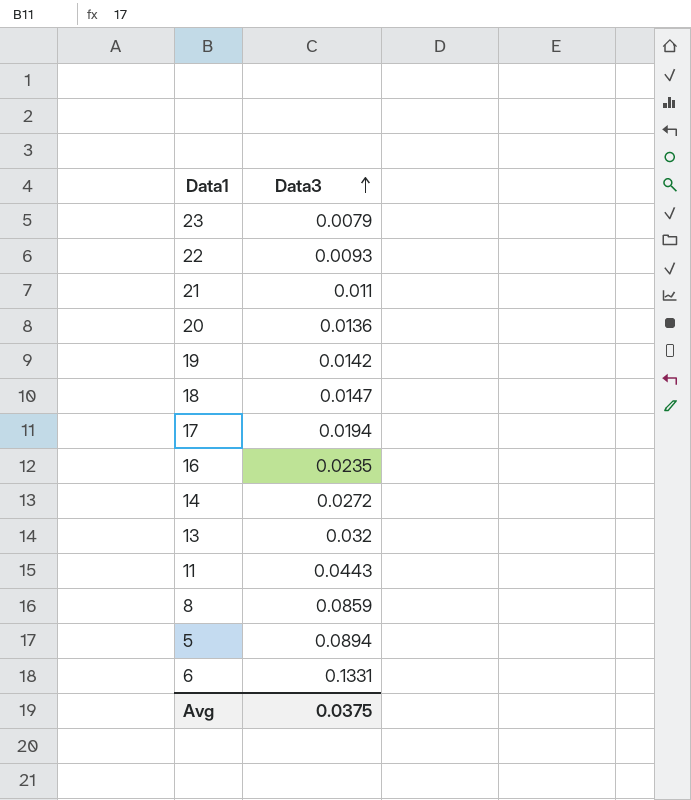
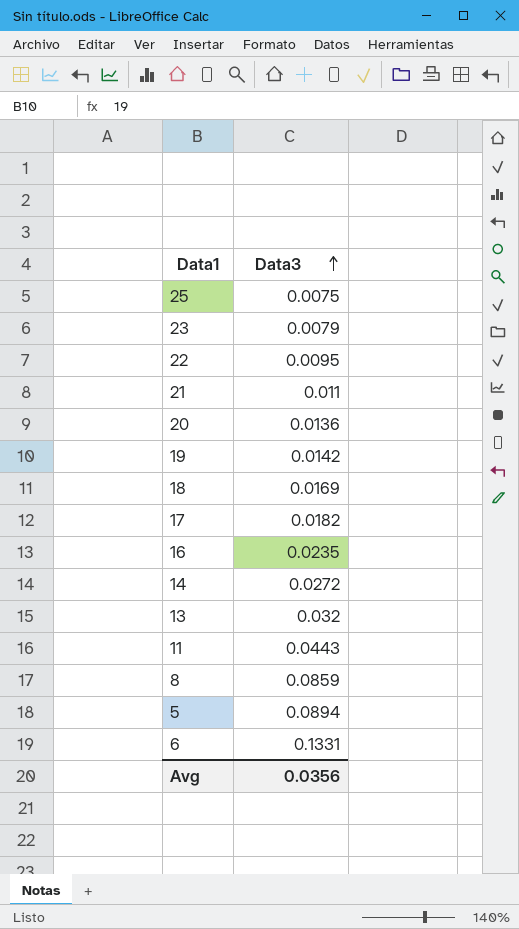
row 25: none -> 0.0075
22 | Data3: 0.0093 -> 0.0095
18 | Data3: 0.0147 -> 0.0169
17 | Data3: 0.0194 -> 0.0182
Avg | Data3: 0.0375 -> 0.0356

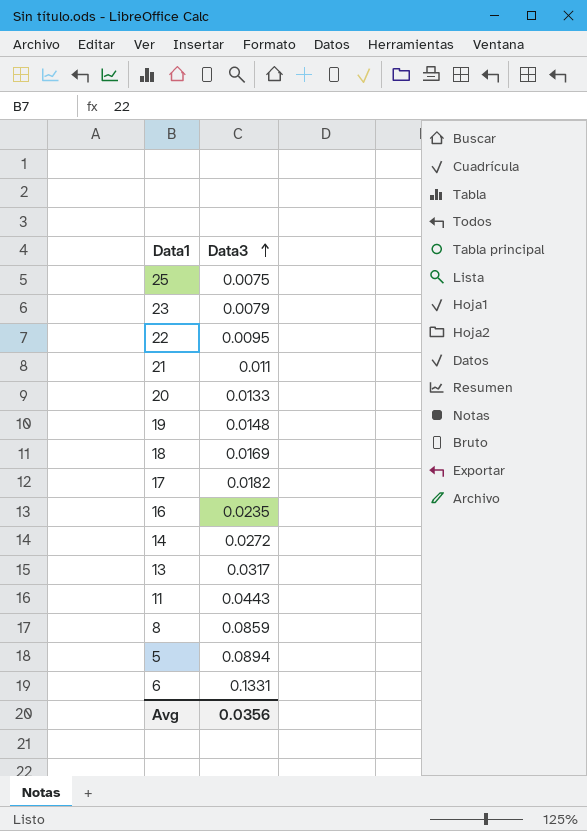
20 | Data3: 0.0136 -> 0.0133
19 | Data3: 0.0142 -> 0.0148
13 | Data3: 0.032 -> 0.0317

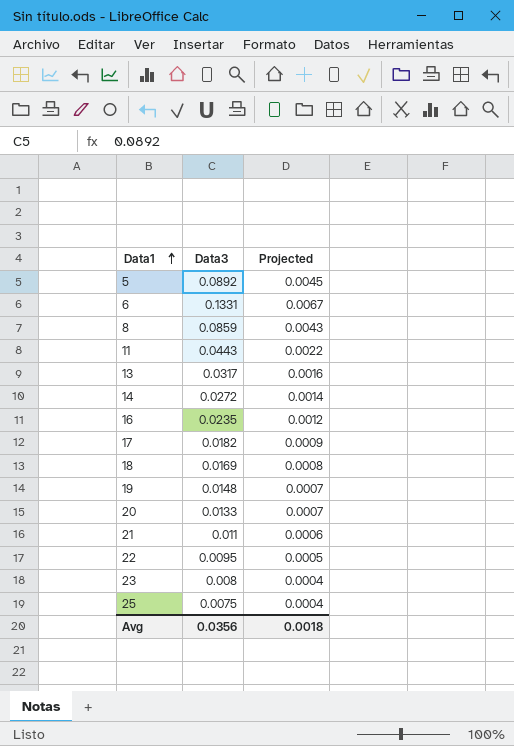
row order: Data3 ascending -> Data1 ascending
column Projected | formula: none -> [Data3] * 0.05
5 | Data3: 0.0894 -> 0.0892
23 | Data3: 0.0079 -> 0.008

